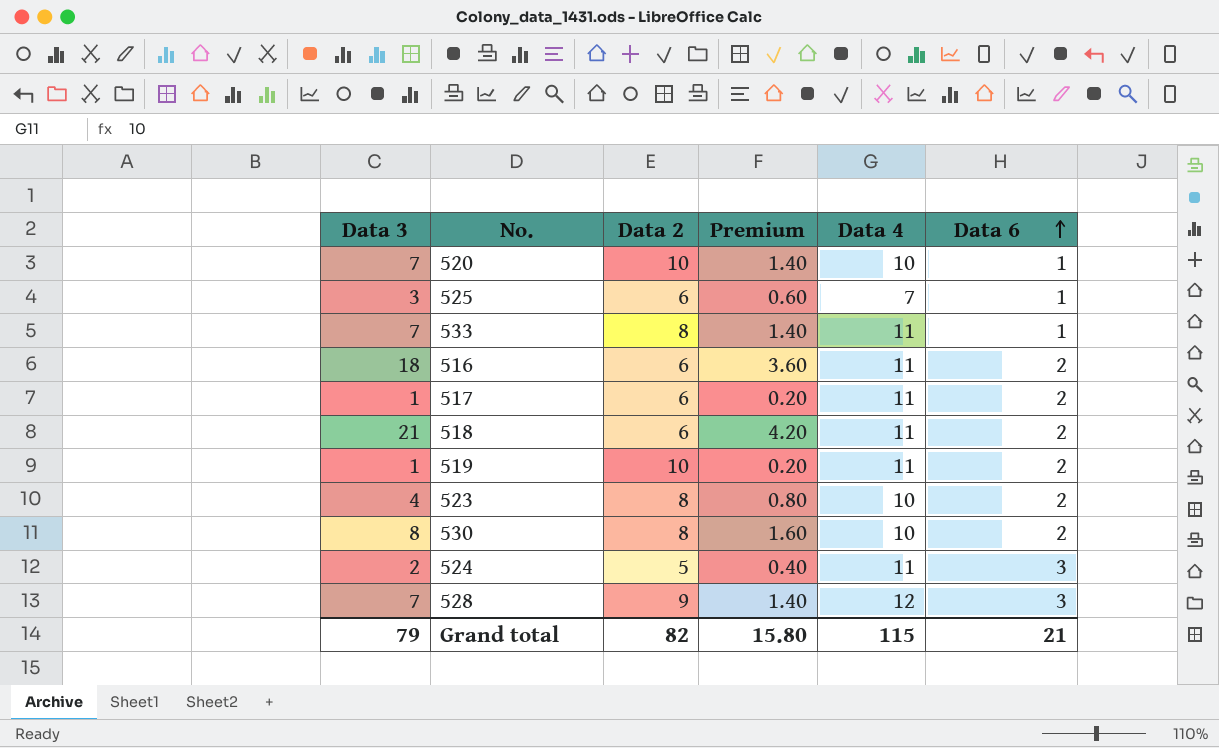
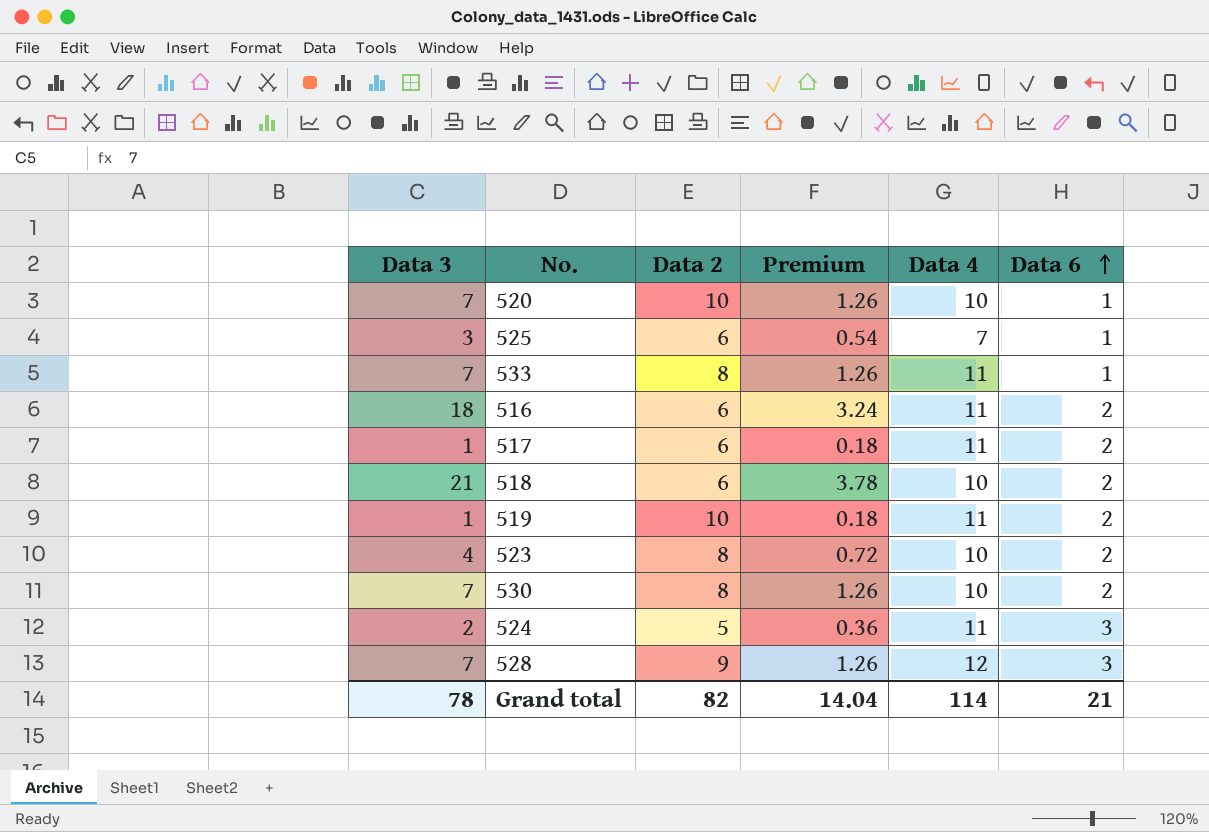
column Premium | formula: [Data 3] * 0.2 -> [Data 3] * 0.18
518 | Data 4: 11 -> 10
530 | Data 3: 8 -> 7
Grand total | Data 3: 79 -> 78
Grand total | Premium: 15.80 -> 14.04
Grand total | Data 4: 115 -> 114

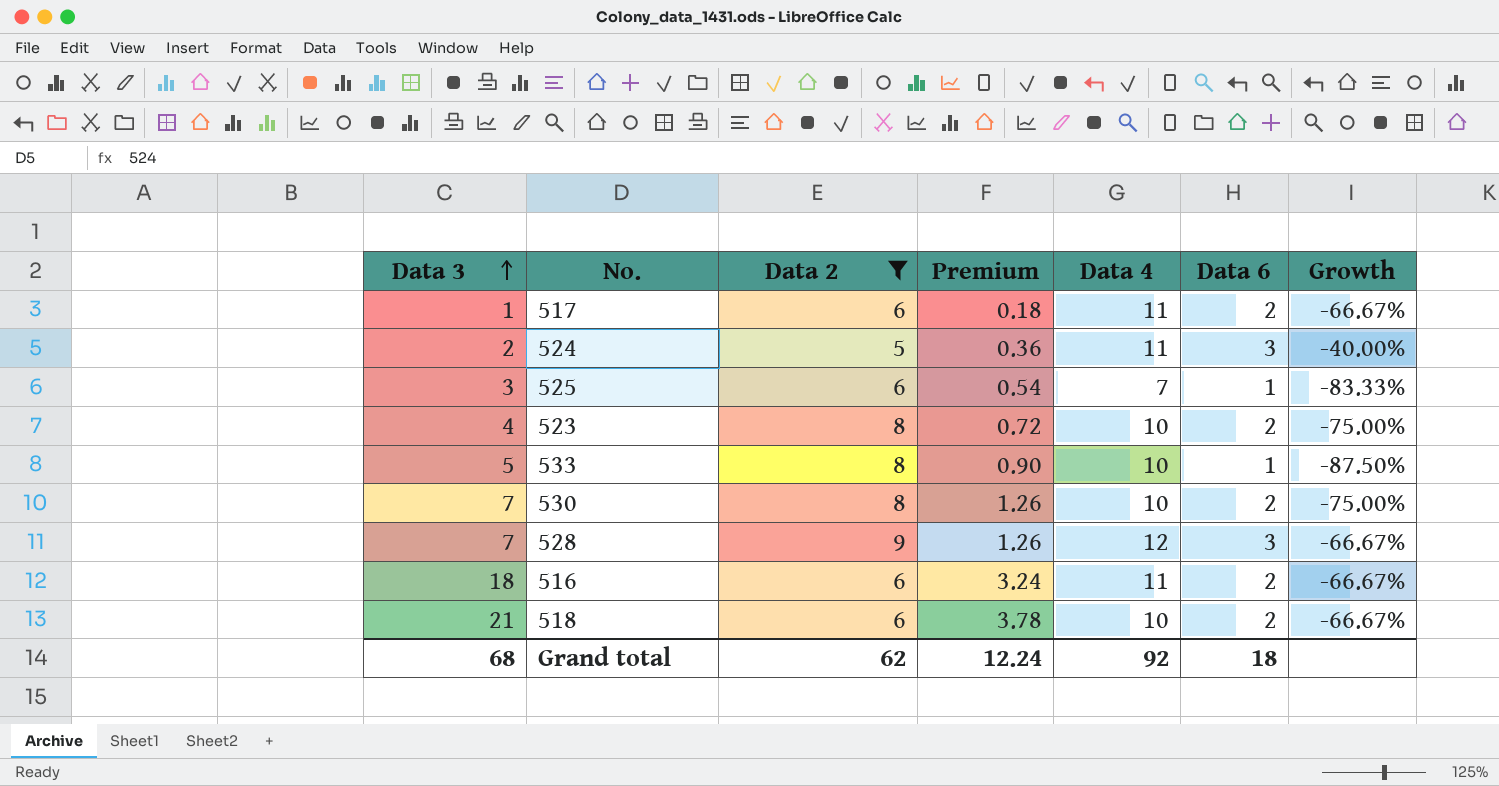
filter: none -> Data 2 != 10
row order: Data 6 ascending -> Data 3 ascending
column Growth | formula: none -> ([Data 6] - [Data 2]) / [Data 2]
533 | Data 3: 7 -> 5
533 | Premium: 1.26 -> 0.90
533 | Data 4: 11 -> 10
Grand total | Data 3: 78 -> 68
Grand total | Data 2: 82 -> 62
Grand total | Premium: 14.04 -> 12.24
Grand total | Data 4: 114 -> 92
Grand total | Data 6: 21 -> 18

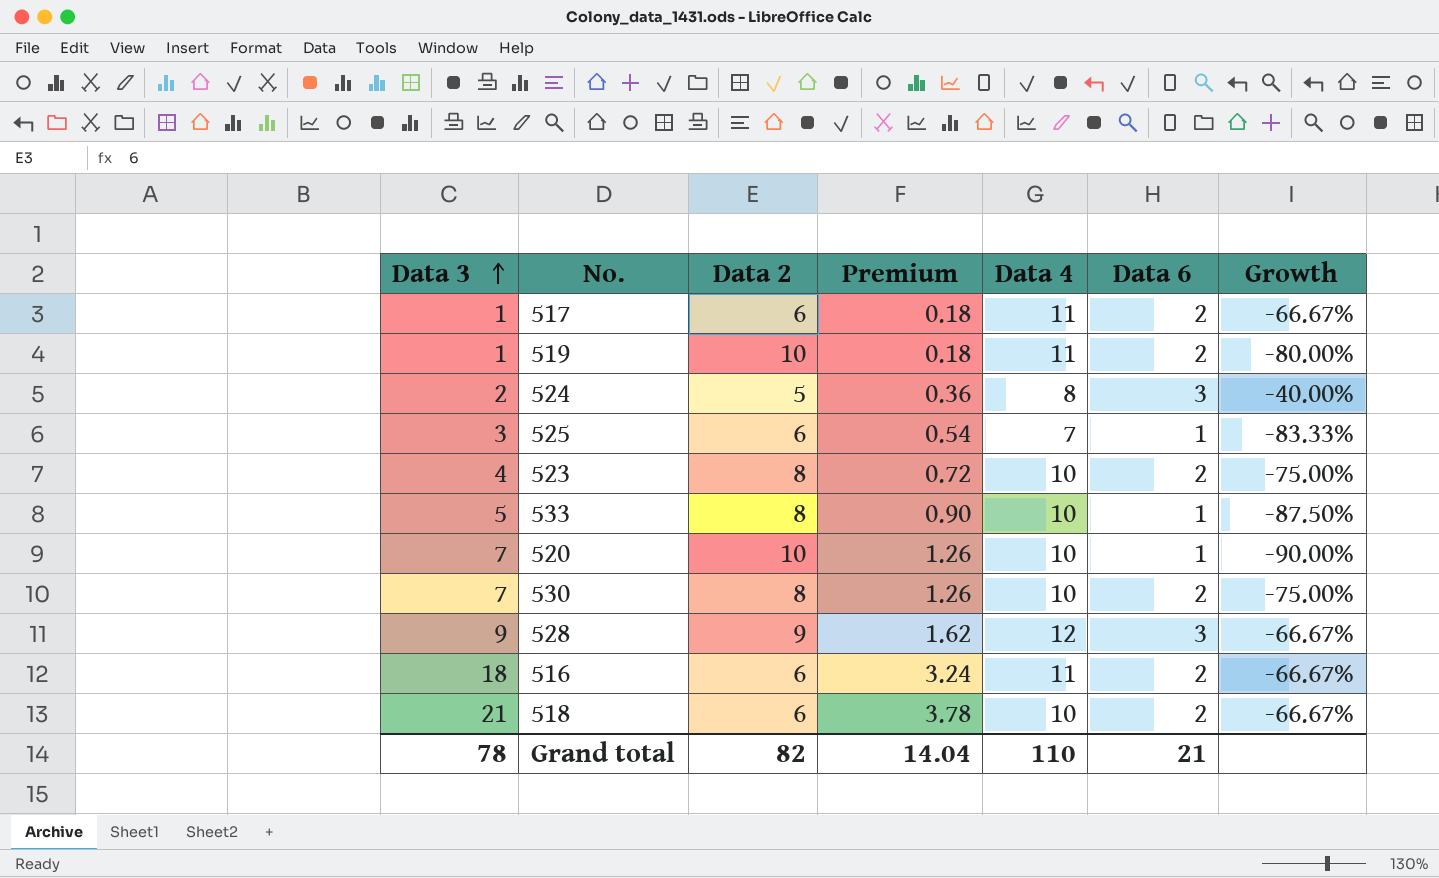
filter: Data 2 != 10 -> none
524 | Data 4: 11 -> 8
528 | Data 3: 7 -> 9
528 | Premium: 1.26 -> 1.62
Grand total | Data 3: 68 -> 78
Grand total | Data 2: 62 -> 82
Grand total | Premium: 12.24 -> 14.04
Grand total | Data 4: 92 -> 110
Grand total | Data 6: 18 -> 21

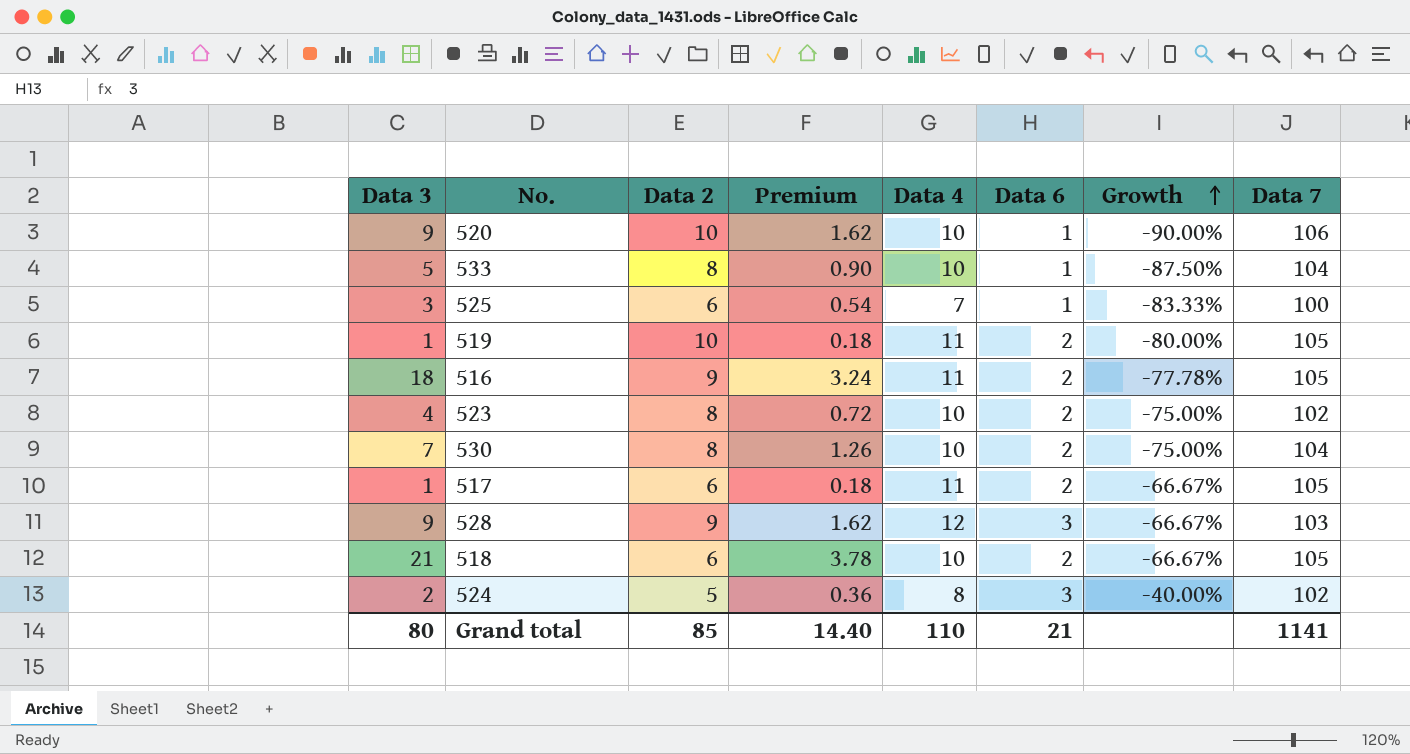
row order: Data 3 ascending -> Growth ascending
column Data 7 | position: none -> 8
520 | Data 3: 7 -> 9
520 | Premium: 1.26 -> 1.62
516 | Data 2: 6 -> 9
516 | Growth: -66.67% -> -77.78%
Grand total | Data 3: 78 -> 80
Grand total | Data 2: 82 -> 85
Grand total | Premium: 14.04 -> 14.40

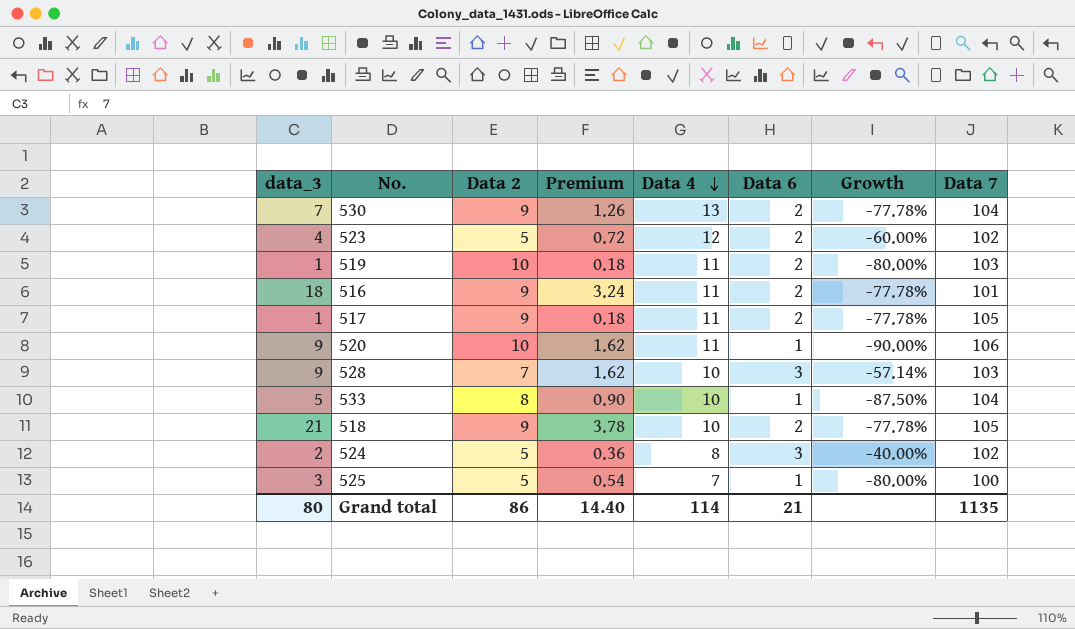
row order: Growth ascending -> Data 4 descending
column name: Data 3 -> data_3
530 | Data 2: 8 -> 9
530 | Data 4: 10 -> 13
530 | Growth: -75.00% -> -77.78%
523 | Data 2: 8 -> 5
523 | Data 4: 10 -> 12
523 | Growth: -75.00% -> -60.00%
519 | Data 7: 105 -> 103
516 | Data 7: 105 -> 101
517 | Data 2: 6 -> 9
517 | Growth: -66.67% -> -77.78%
520 | Data 4: 10 -> 11
528 | Data 2: 9 -> 7
528 | Data 4: 12 -> 10
528 | Growth: -66.67% -> -57.14%
518 | Data 2: 6 -> 9
518 | Growth: -66.67% -> -77.78%
525 | Data 2: 6 -> 5
525 | Growth: -83.33% -> -80.00%
Grand total | Data 2: 85 -> 86
Grand total | Data 4: 110 -> 114
Grand total | Data 7: 1141 -> 1135

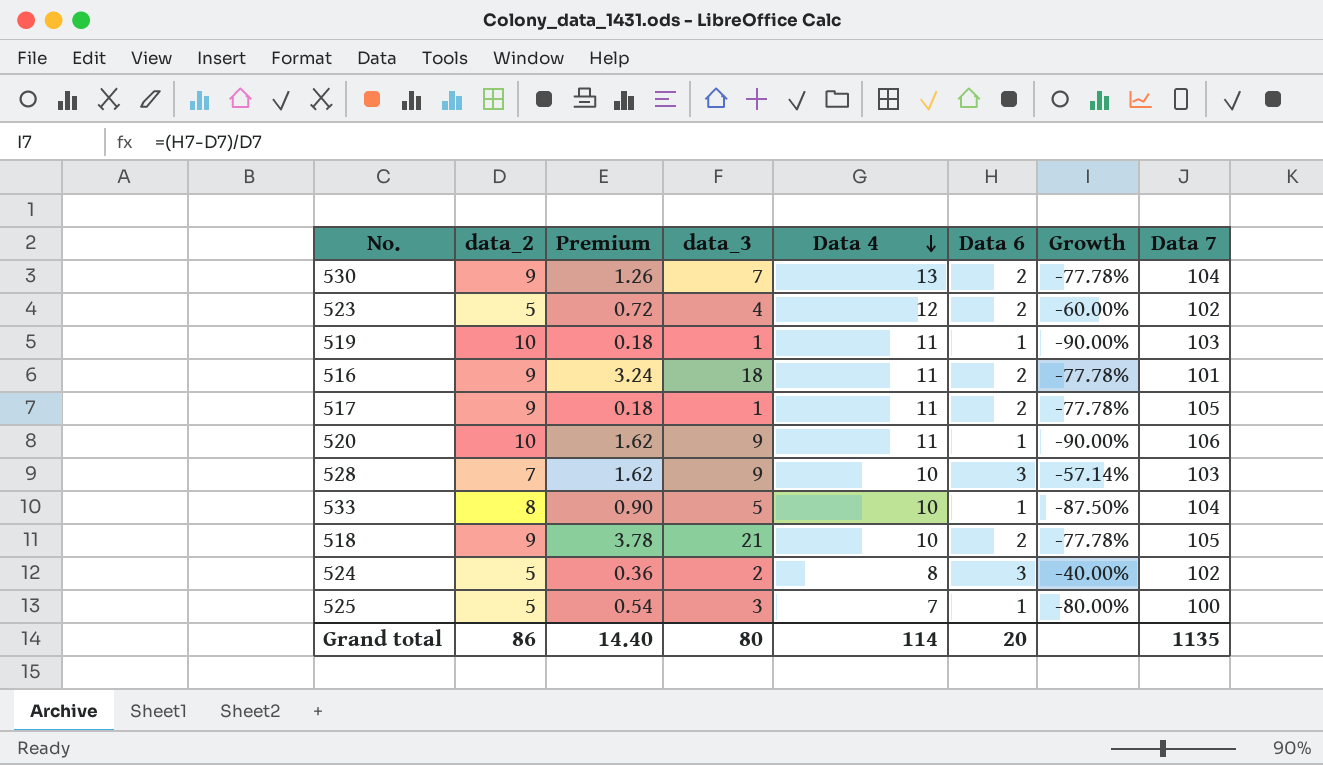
column name: Data 2 -> data_2
column data_3 | position: 1 -> 4
519 | Data 6: 2 -> 1
519 | Growth: -80.00% -> -90.00%
Grand total | Data 6: 21 -> 20

